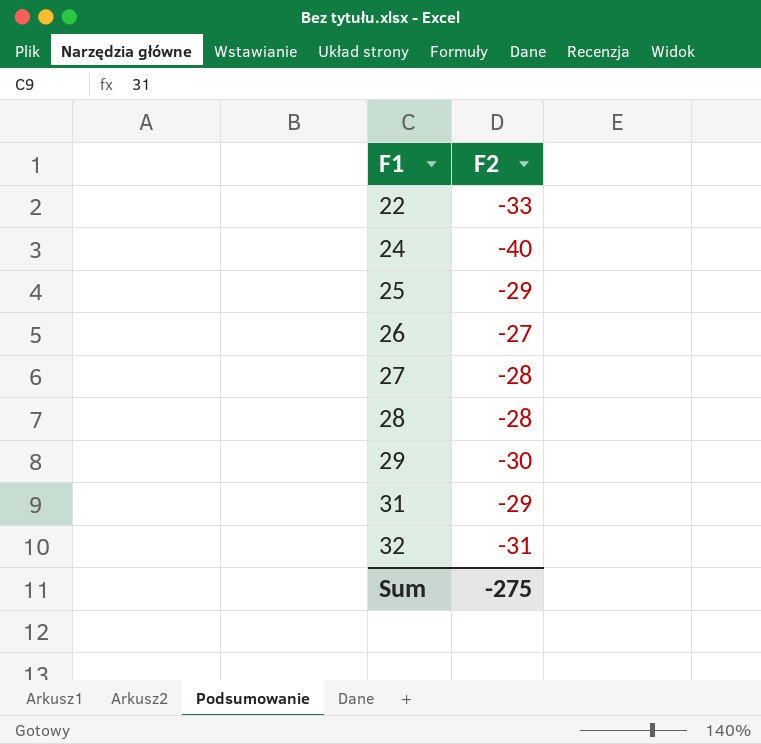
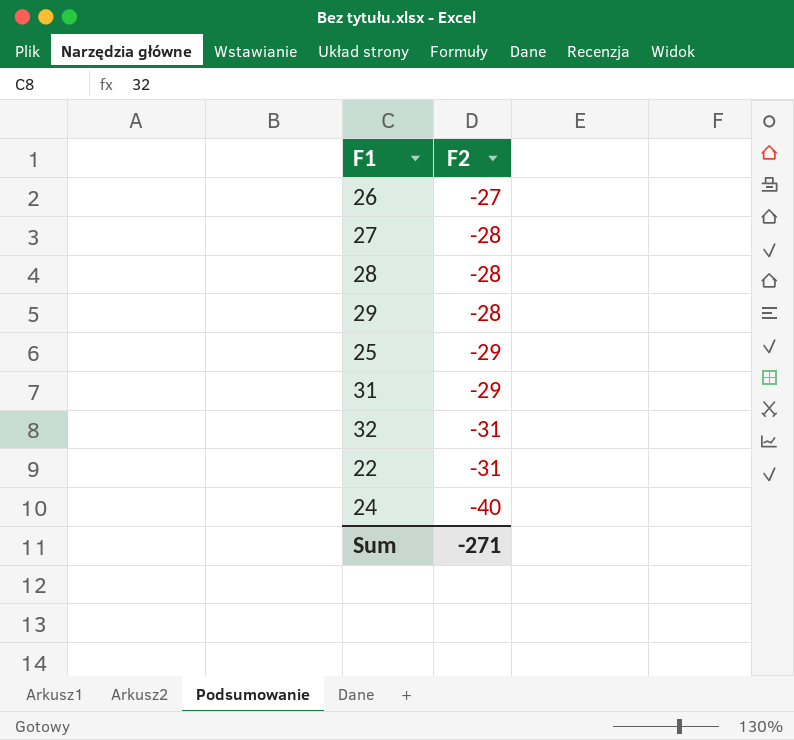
row order: F1 ascending -> F2 descending
29 | F2: -30 -> -28
22 | F2: -33 -> -31
Sum | F2: -275 -> -271

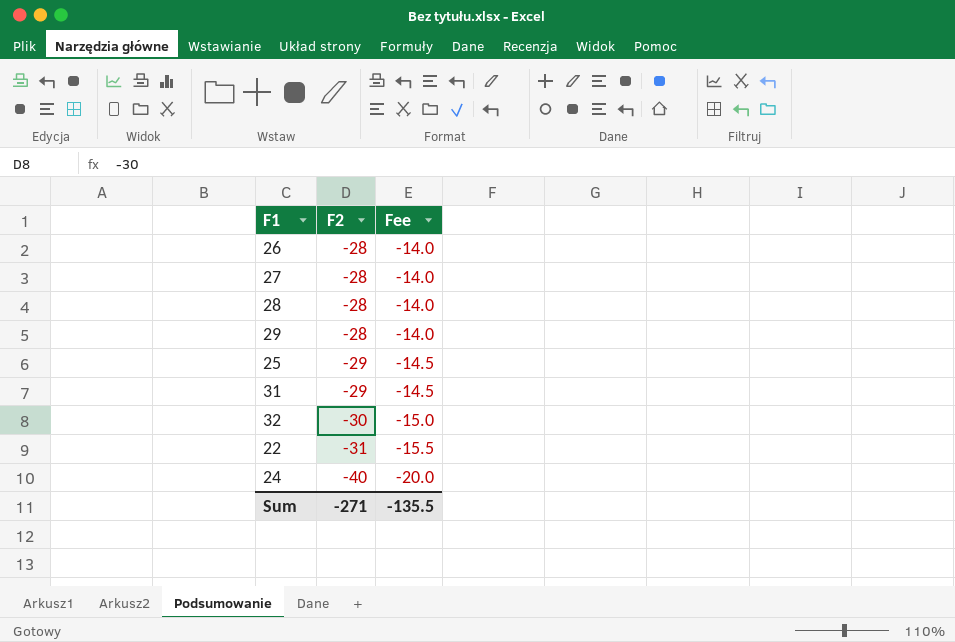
column Fee | formula: none -> [F2] * 0.5
26 | F2: -27 -> -28
32 | F2: -31 -> -30

